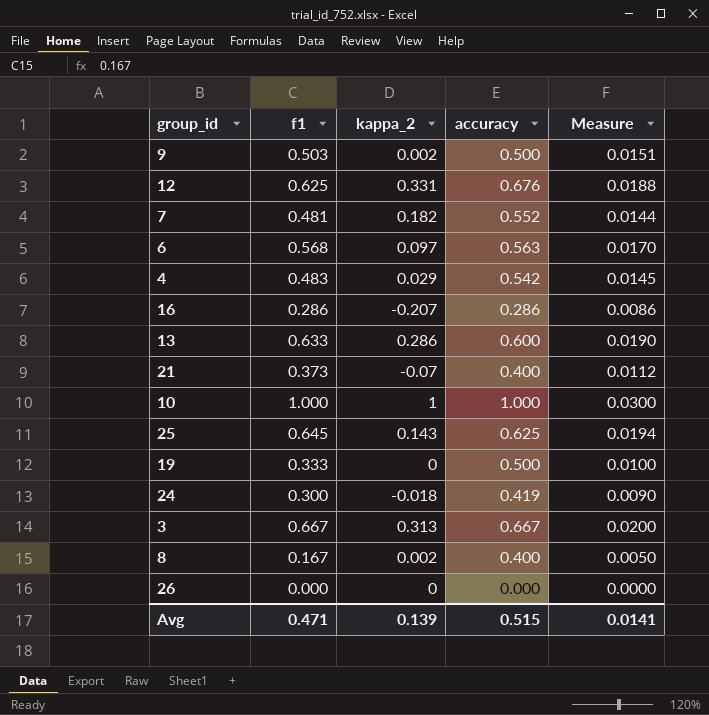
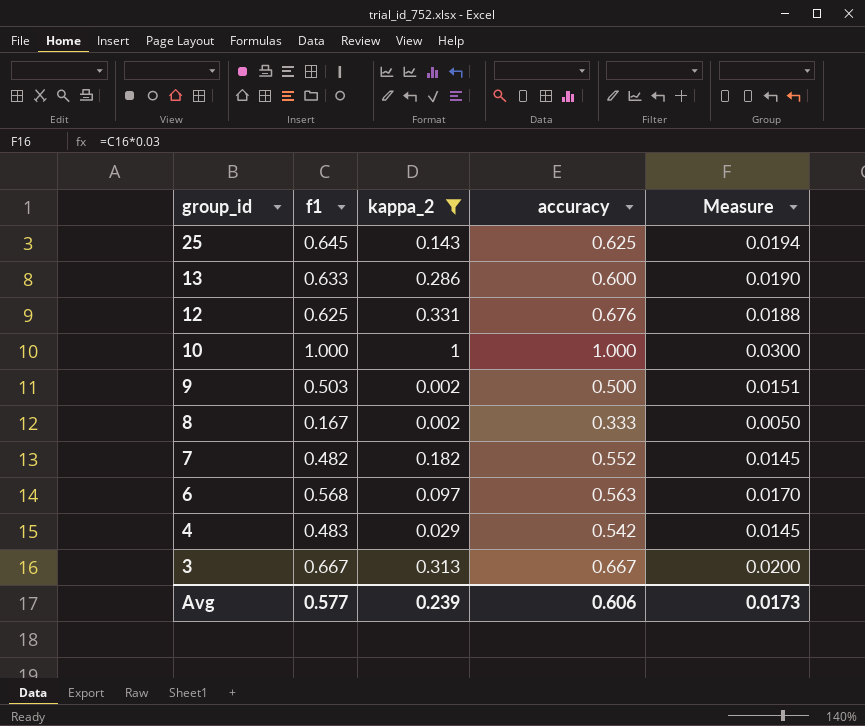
filter: none -> kappa_2 >= 0.002
row order: none -> group_id descending
8 | accuracy: 0.400 -> 0.333
7 | f1: 0.481 -> 0.482
7 | Measure: 0.0144 -> 0.0145
Avg | f1: 0.471 -> 0.577
Avg | kappa_2: 0.139 -> 0.239
Avg | accuracy: 0.515 -> 0.606
Avg | Measure: 0.0141 -> 0.0173

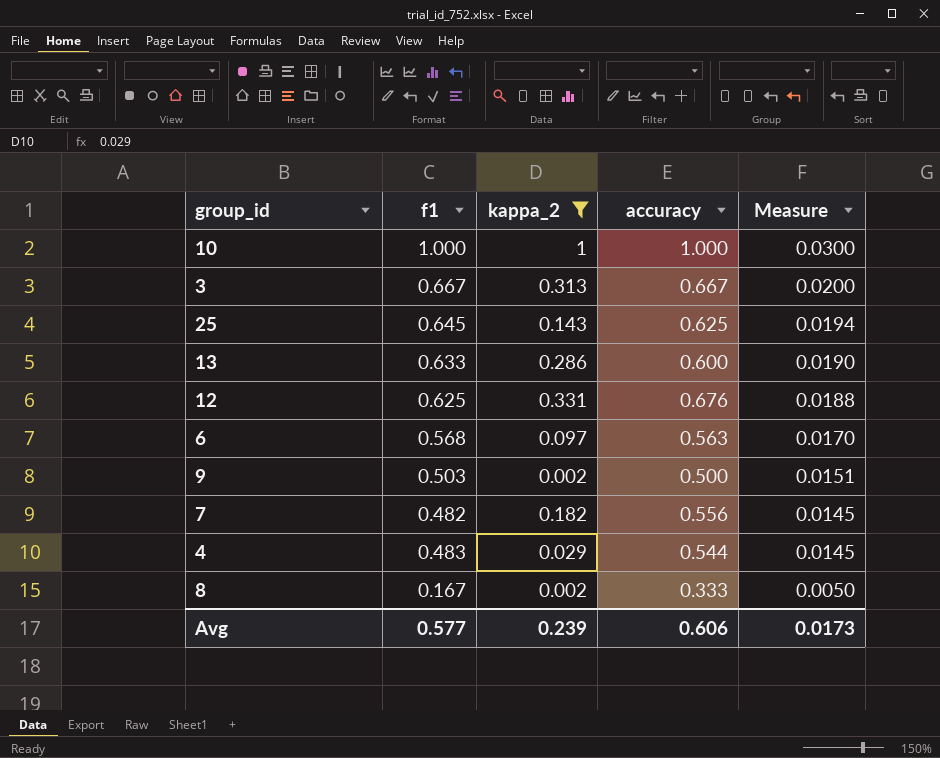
row order: group_id descending -> Measure descending
7 | accuracy: 0.552 -> 0.556
4 | accuracy: 0.542 -> 0.544

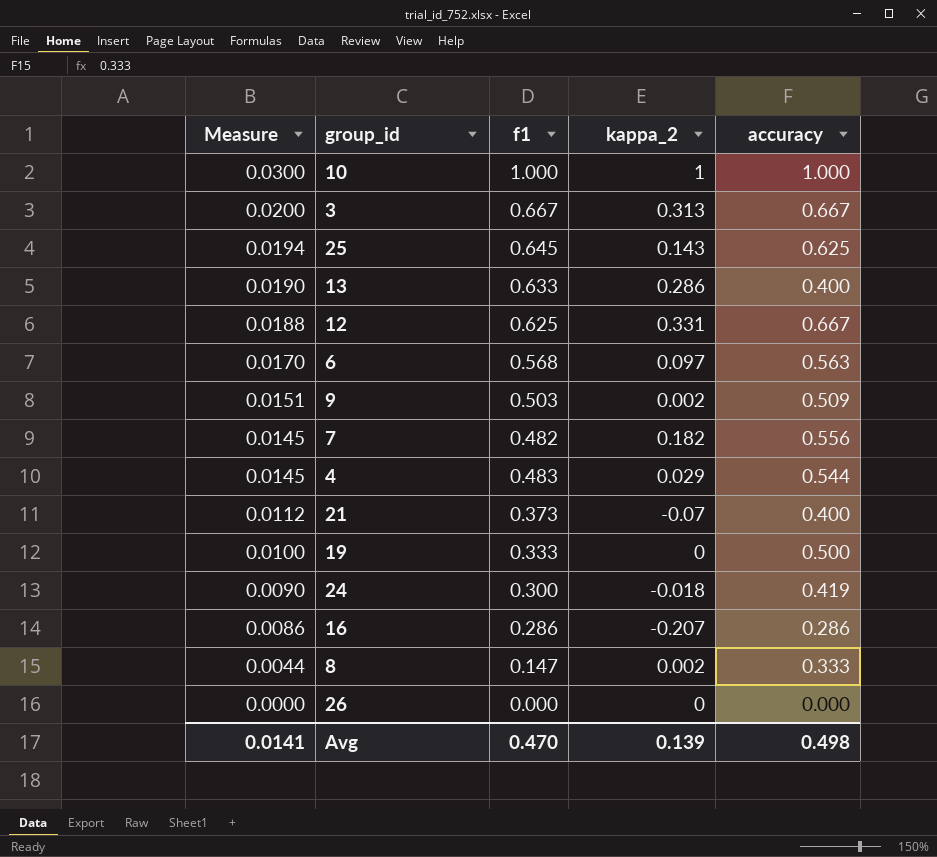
filter: kappa_2 >= 0.002 -> none
column Measure | position: 5 -> 1
13 | accuracy: 0.600 -> 0.400
12 | accuracy: 0.676 -> 0.667
9 | accuracy: 0.500 -> 0.509
8 | Measure: 0.0050 -> 0.0044
8 | f1: 0.167 -> 0.147
Avg | Measure: 0.0173 -> 0.0141
Avg | f1: 0.577 -> 0.470
Avg | kappa_2: 0.239 -> 0.139
Avg | accuracy: 0.606 -> 0.498

